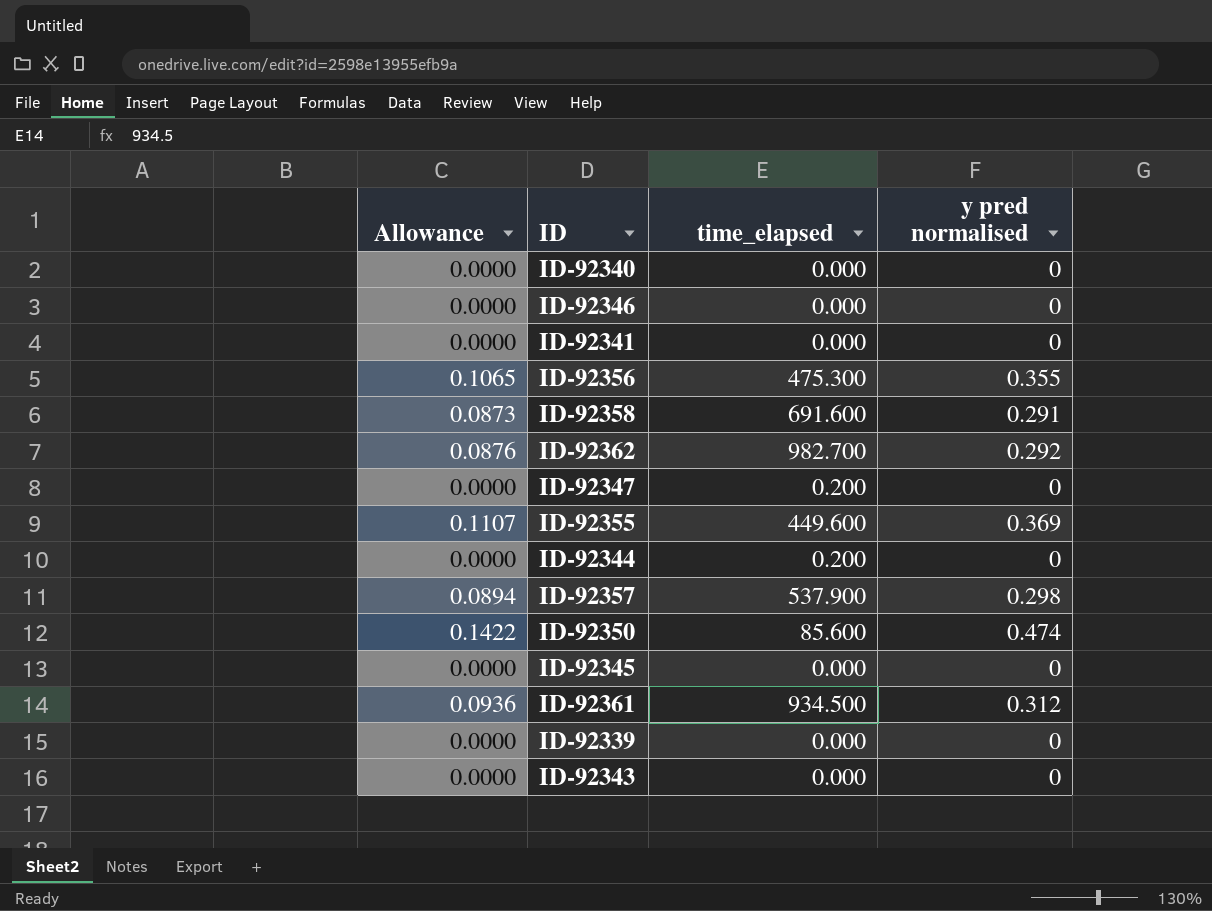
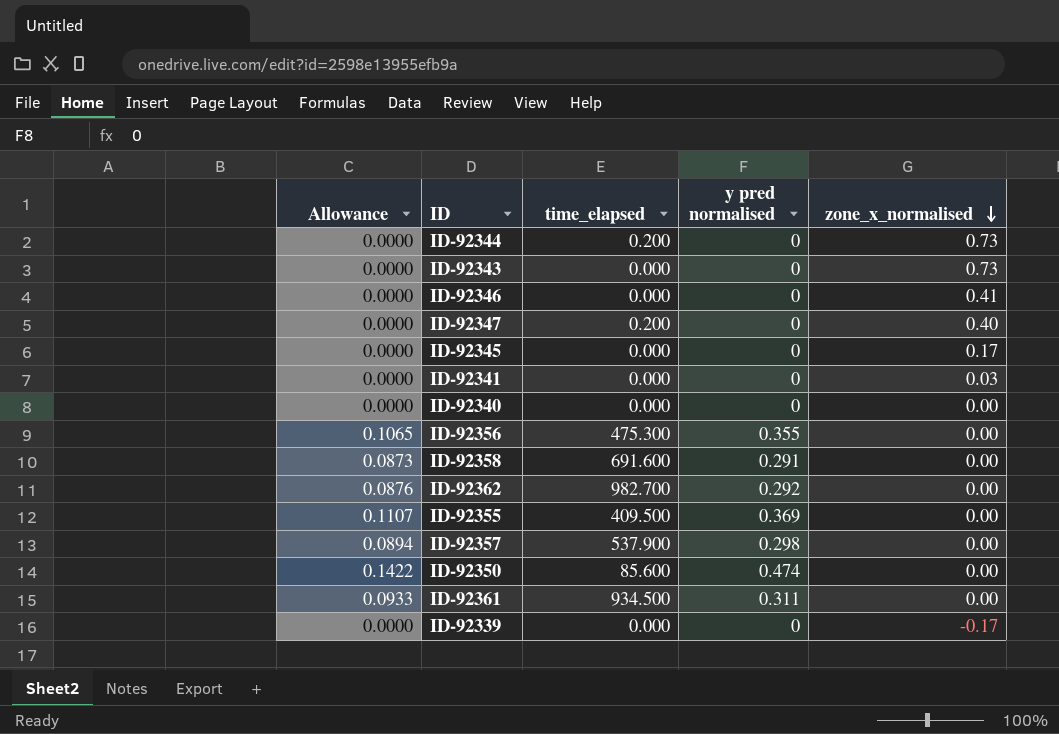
row order: none -> zone_x_normalised descending
column zone_x_normalised | position: none -> 5
ID-92355 | time_elapsed: 449.600 -> 409.500
ID-92361 | Allowance: 0.0936 -> 0.0933
ID-92361 | y pred normalised: 0.312 -> 0.311

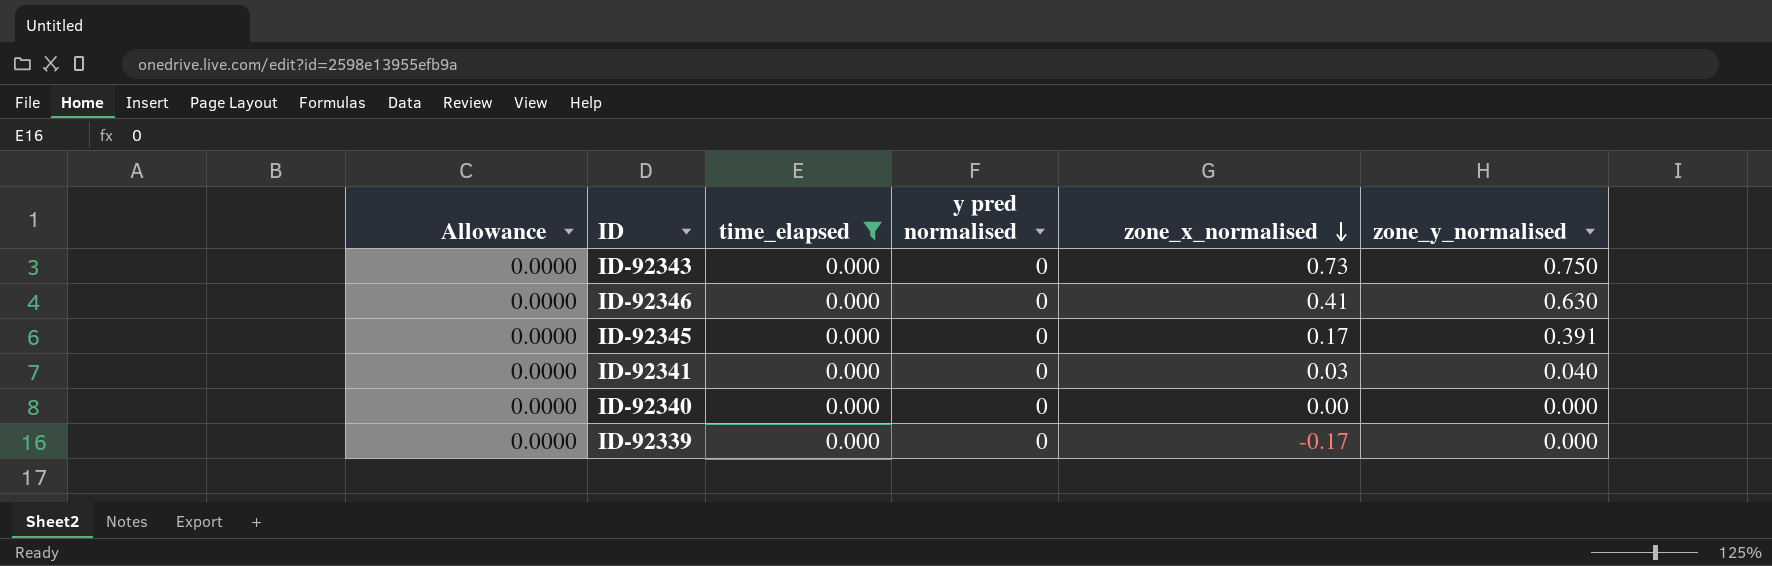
filter: none -> time_elapsed = 0.000
column zone_y_normalised | position: none -> 6

